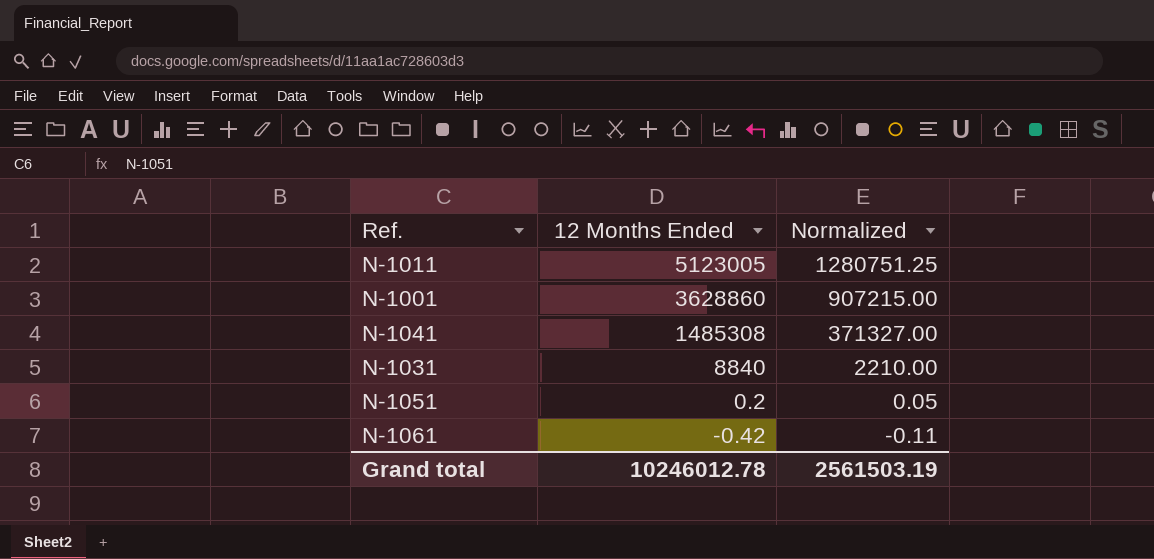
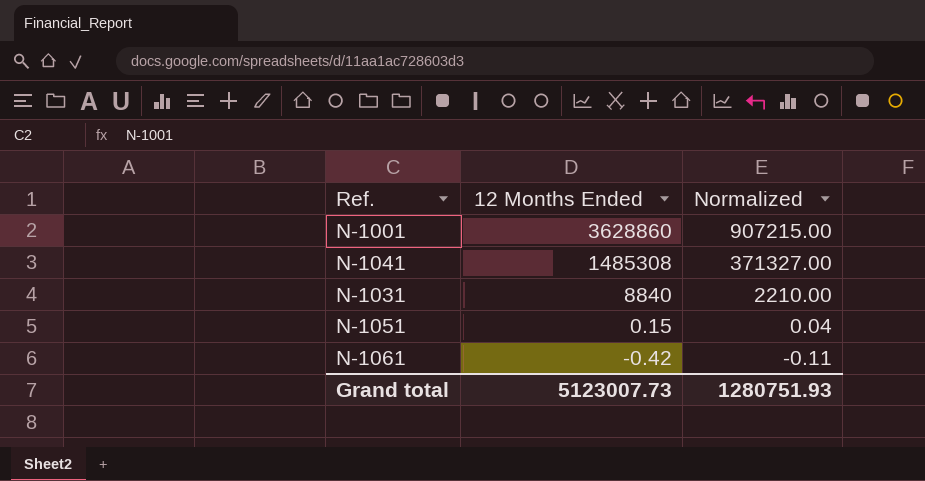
row N-1011: 5123005 | 1280751.25 -> none
N-1051 | 12 Months Ended: 0.2 -> 0.15
N-1051 | Normalized: 0.05 -> 0.04
Grand total | 12 Months Ended: 10246012.78 -> 5123007.73
Grand total | Normalized: 2561503.19 -> 1280751.93

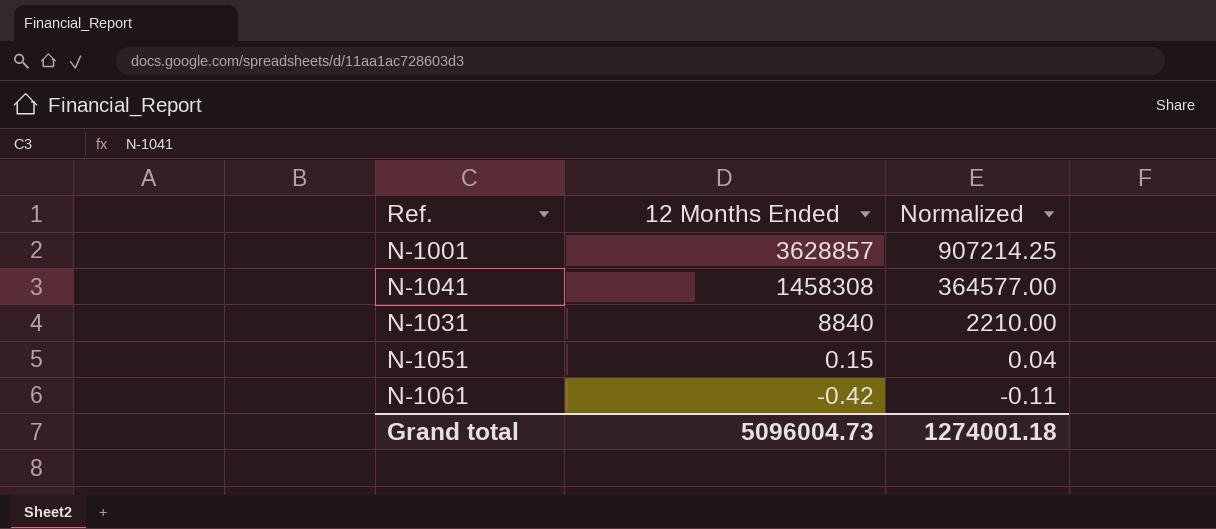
N-1001 | 12 Months Ended: 3628860 -> 3628857
N-1001 | Normalized: 907215.00 -> 907214.25
N-1041 | 12 Months Ended: 1485308 -> 1458308
N-1041 | Normalized: 371327.00 -> 364577.00
Grand total | 12 Months Ended: 5123007.73 -> 5096004.73
Grand total | Normalized: 1280751.93 -> 1274001.18

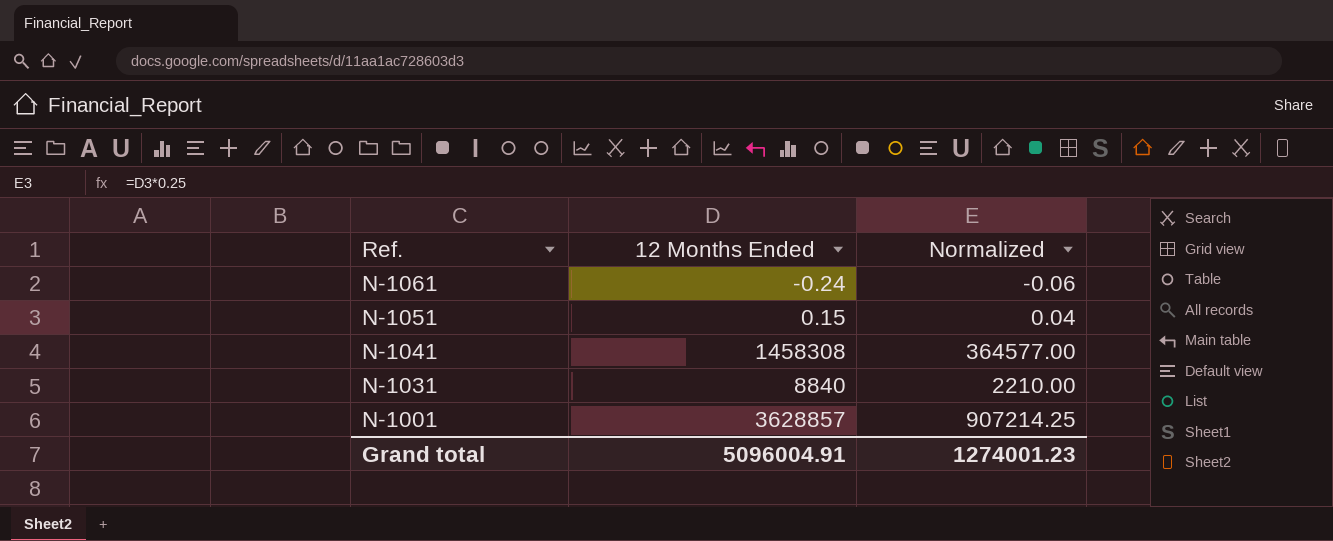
row order: 12 Months Ended descending -> Ref. descending
N-1061 | 12 Months Ended: -0.42 -> -0.24
N-1061 | Normalized: -0.11 -> -0.06
Grand total | 12 Months Ended: 5096004.73 -> 5096004.91
Grand total | Normalized: 1274001.18 -> 1274001.23

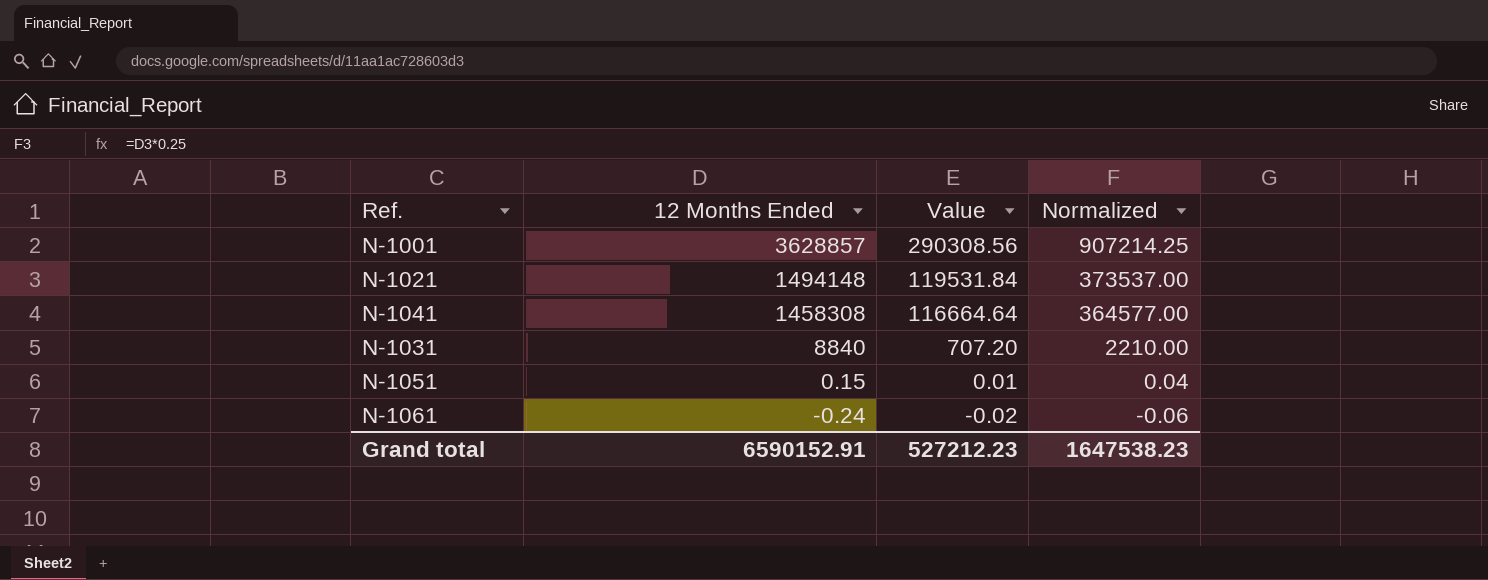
row order: Ref. descending -> 12 Months Ended descending
column Value | formula: none -> [12 Months Ended] * 0.08
row N-1021: none -> 1494148 | 119531.84 | 373537.00
Grand total | 12 Months Ended: 5096004.91 -> 6590152.91
Grand total | Normalized: 1274001.23 -> 1647538.23

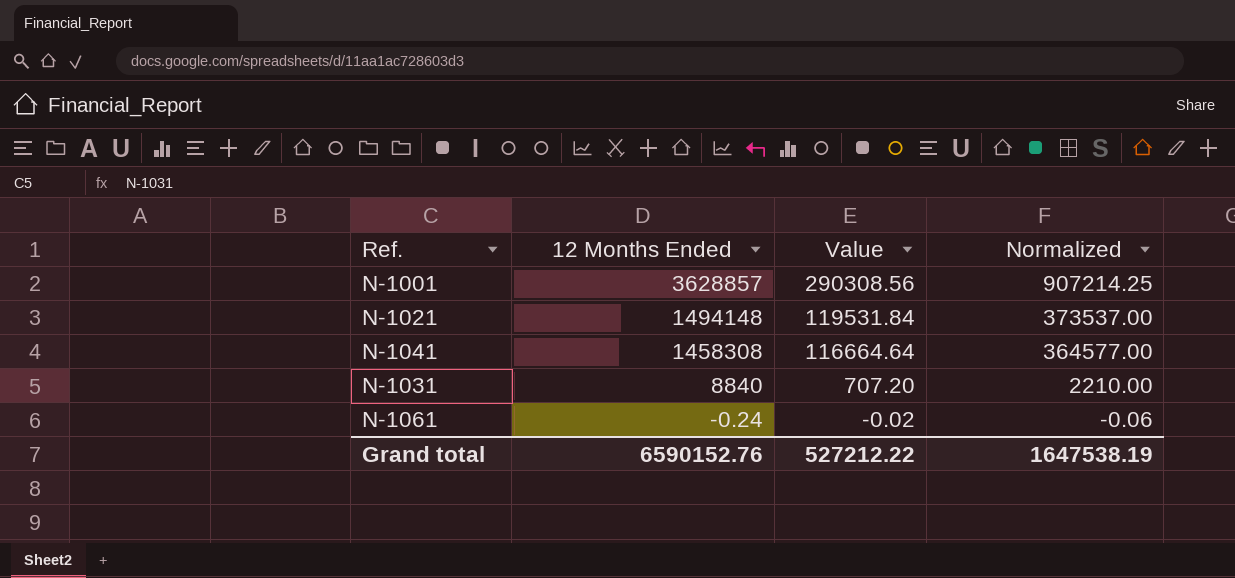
row N-1051: 0.15 | 0.01 | 0.04 -> none
Grand total | 12 Months Ended: 6590152.91 -> 6590152.76
Grand total | Value: 527212.23 -> 527212.22
Grand total | Normalized: 1647538.23 -> 1647538.19

